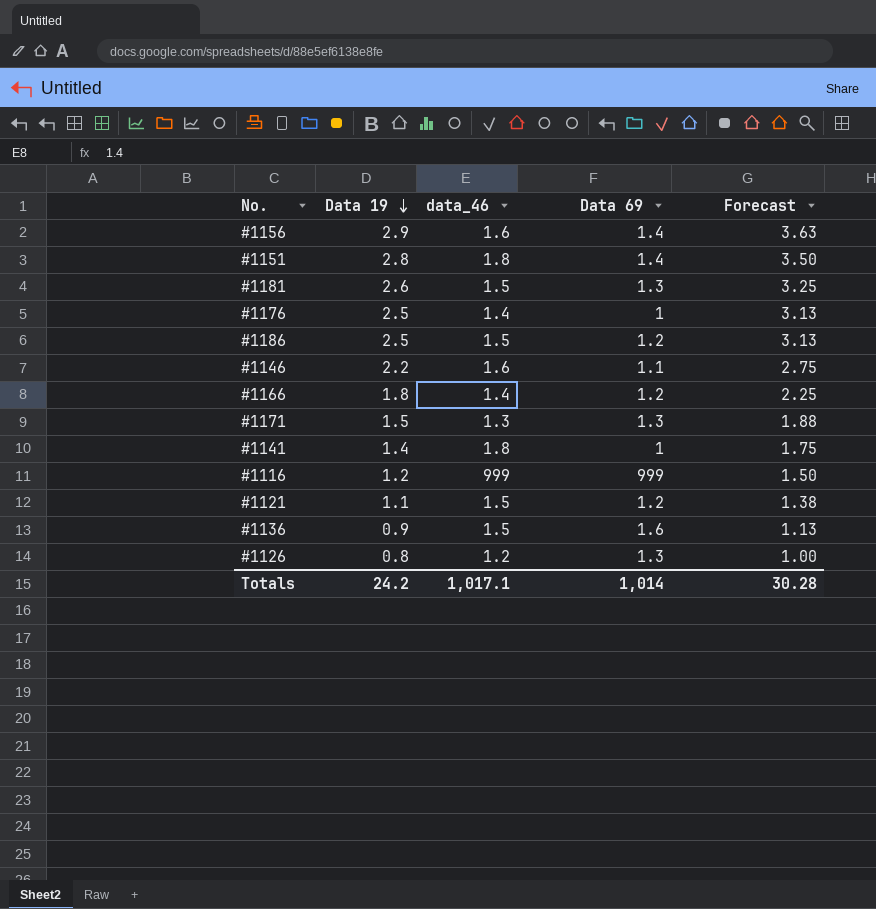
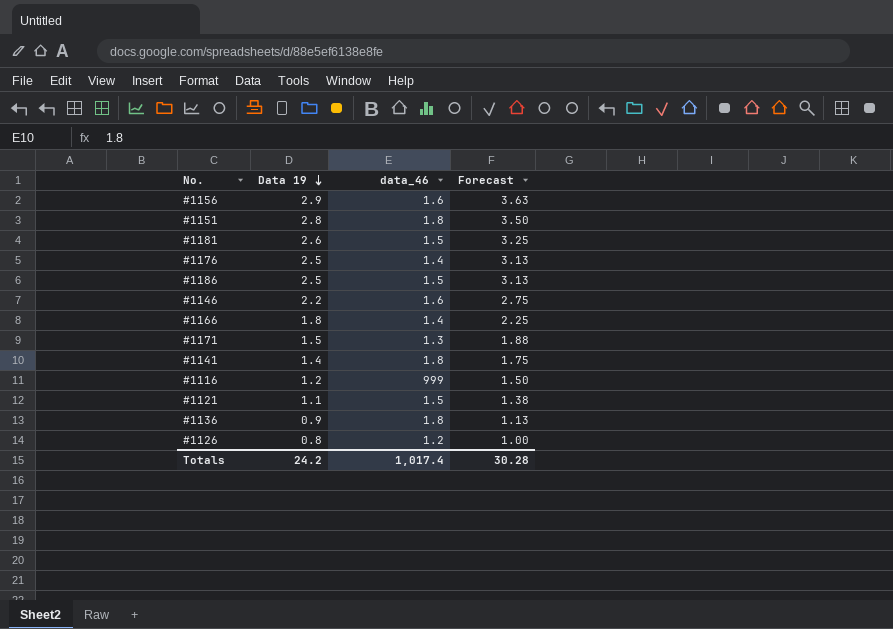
column Data 69 | position: 4 -> none
#1136 | data_46: 1.5 -> 1.8
Totals | data_46: 1,017.1 -> 1,017.4

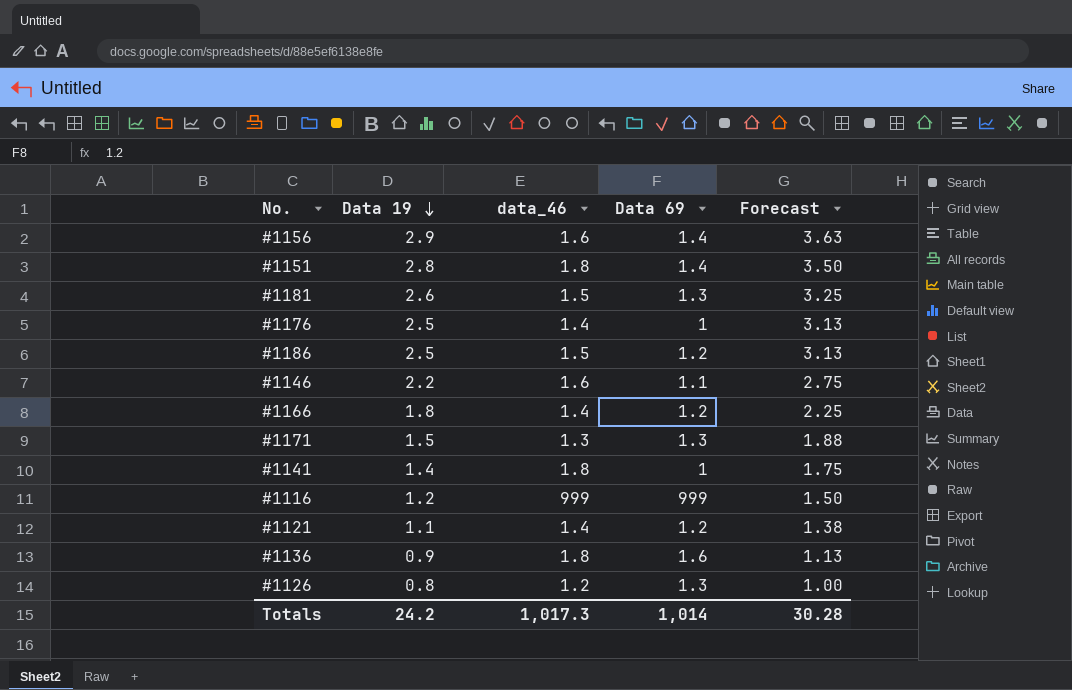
column Data 69 | position: none -> 4
#1121 | data_46: 1.5 -> 1.4
Totals | data_46: 1,017.4 -> 1,017.3

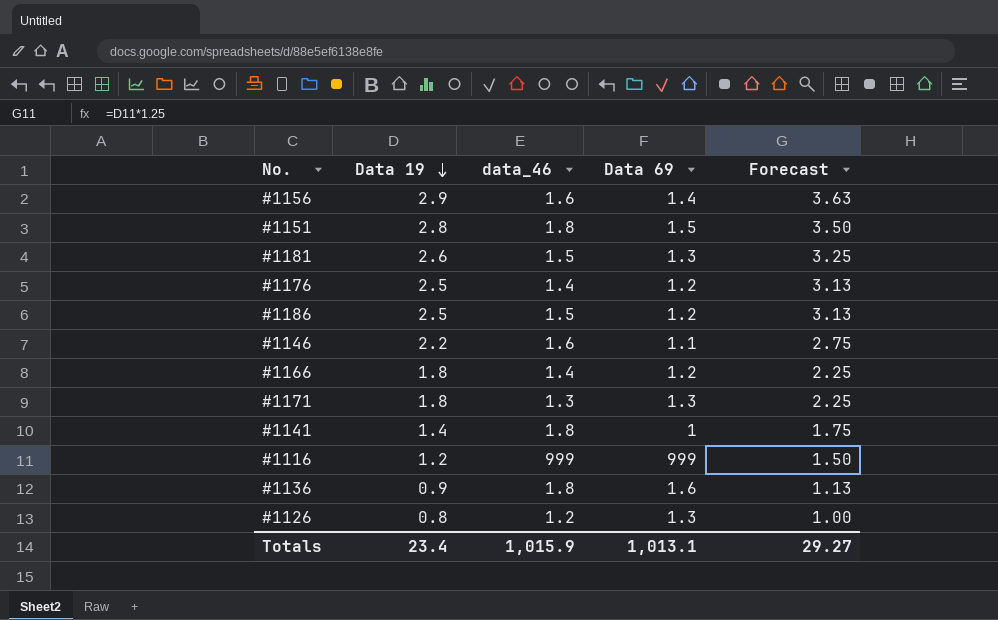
row #1121: 1.1 | 1.4 | 1.2 | 1.38 -> none
#1151 | Data 69: 1.4 -> 1.5
#1176 | Data 69: 1 -> 1.2
#1171 | Data 19: 1.5 -> 1.8
#1171 | Forecast: 1.88 -> 2.25
Totals | Data 19: 24.2 -> 23.4
Totals | data_46: 1,017.3 -> 1,015.9
Totals | Data 69: 1,014 -> 1,013.1
Totals | Forecast: 30.28 -> 29.27

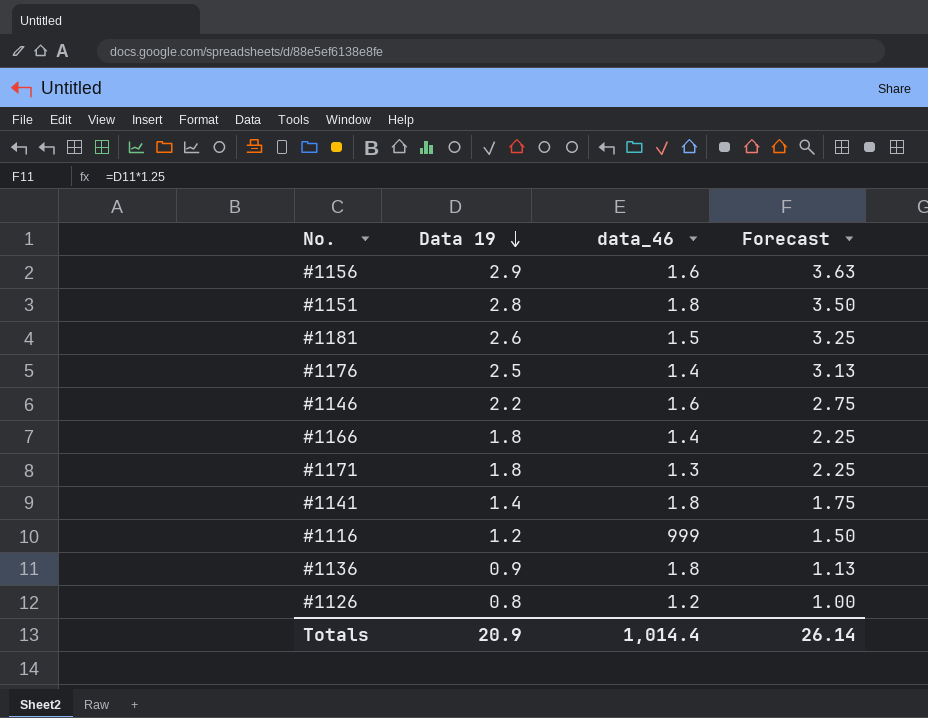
column Data 69 | position: 4 -> none
row #1186: 2.5 | 1.5 | 1.2 | 3.13 -> none
Totals | Data 19: 23.4 -> 20.9
Totals | data_46: 1,015.9 -> 1,014.4
Totals | Forecast: 29.27 -> 26.14

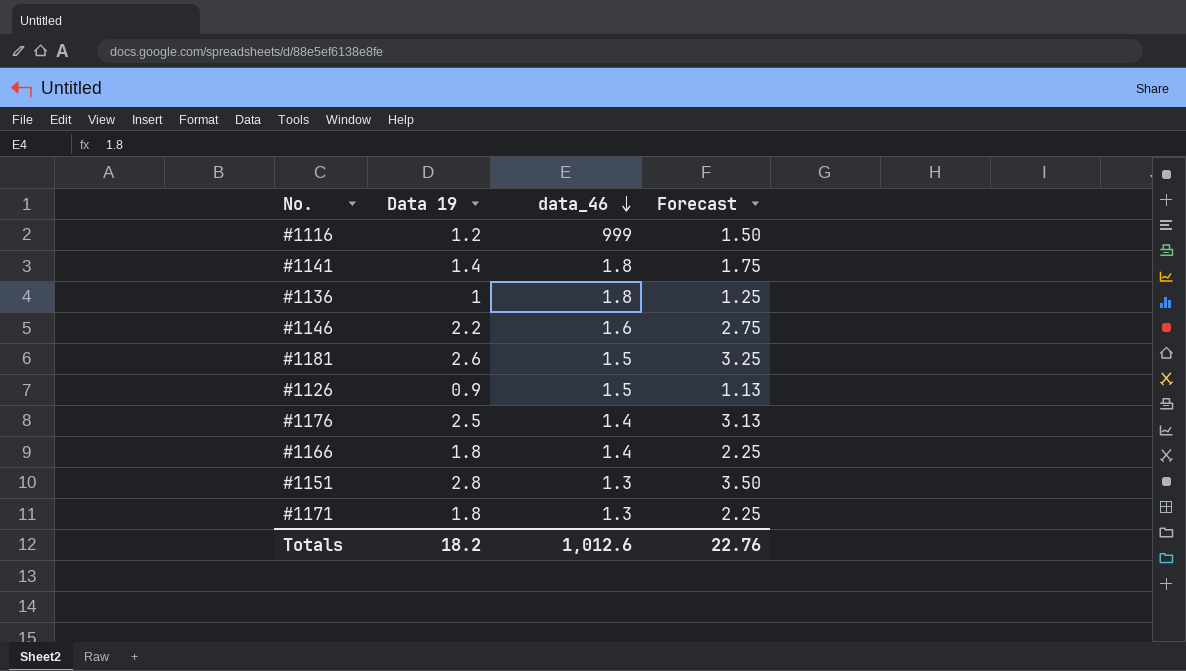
row order: Data 19 descending -> data_46 descending
row #1156: 2.9 | 1.6 | 3.63 -> none
#1136 | Data 19: 0.9 -> 1
#1136 | Forecast: 1.13 -> 1.25
#1126 | Data 19: 0.8 -> 0.9
#1126 | data_46: 1.2 -> 1.5
#1126 | Forecast: 1.00 -> 1.13
#1151 | data_46: 1.8 -> 1.3
Totals | Data 19: 20.9 -> 18.2
Totals | data_46: 1,014.4 -> 1,012.6
Totals | Forecast: 26.14 -> 22.76

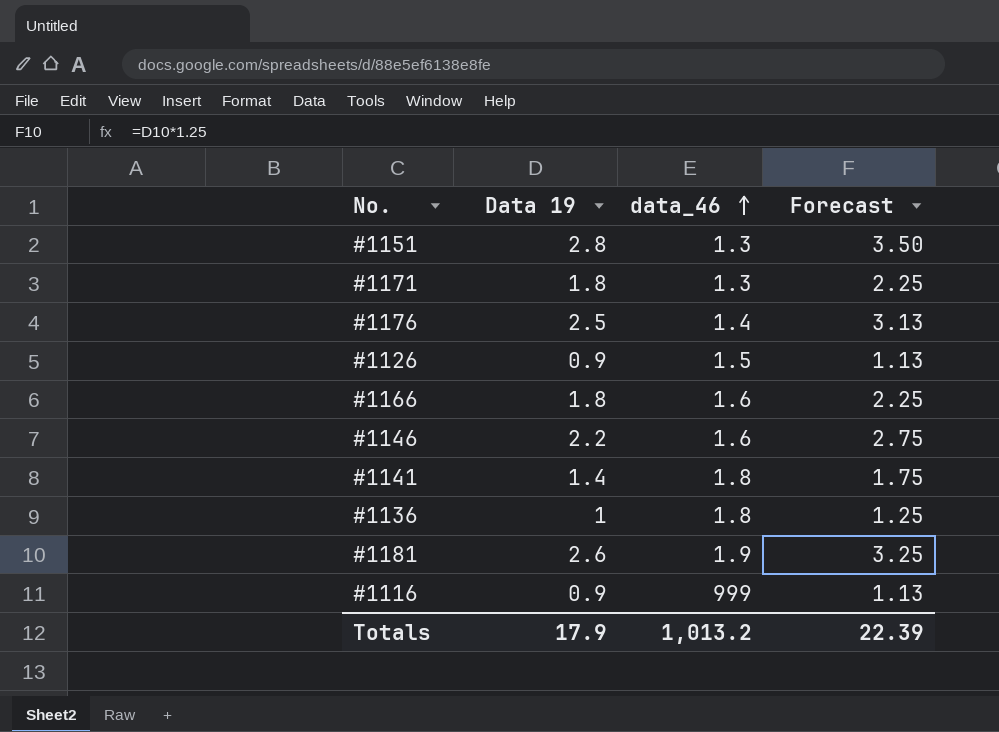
row order: data_46 descending -> data_46 ascending
#1166 | data_46: 1.4 -> 1.6
#1181 | data_46: 1.5 -> 1.9
#1116 | Data 19: 1.2 -> 0.9
#1116 | Forecast: 1.50 -> 1.13
Totals | Data 19: 18.2 -> 17.9
Totals | data_46: 1,012.6 -> 1,013.2
Totals | Forecast: 22.76 -> 22.39

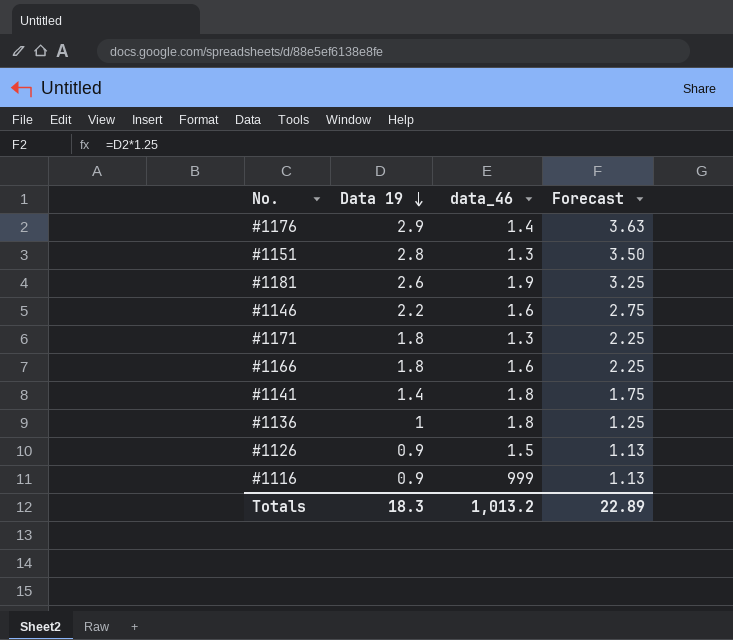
row order: data_46 ascending -> Data 19 descending
#1176 | Data 19: 2.5 -> 2.9
#1176 | Forecast: 3.13 -> 3.63
Totals | Data 19: 17.9 -> 18.3
Totals | Forecast: 22.39 -> 22.89

